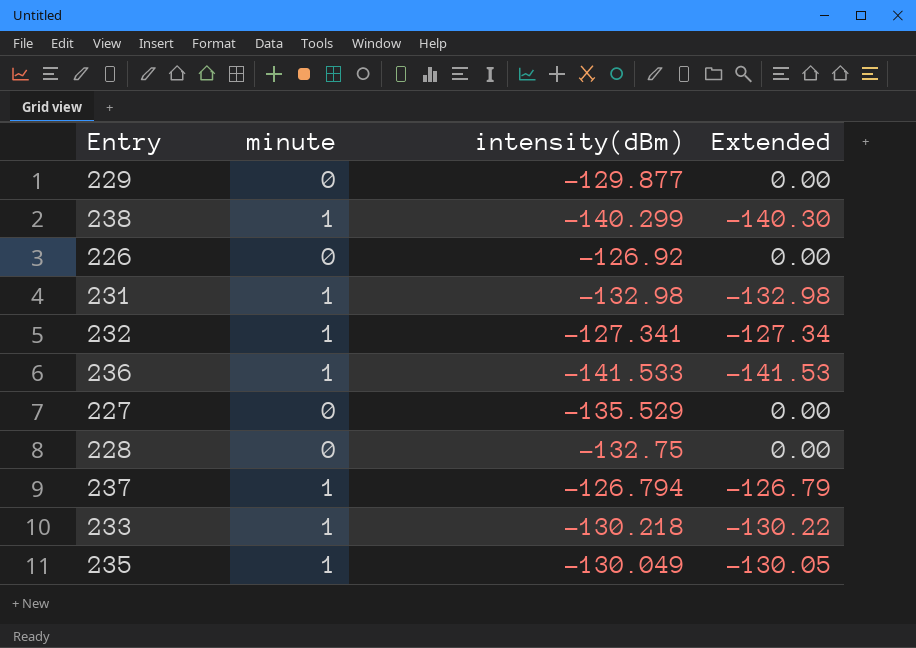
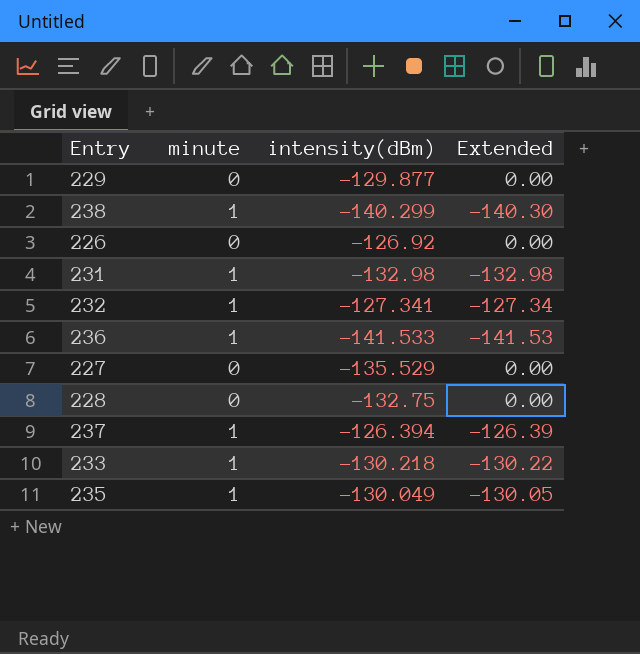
237 | intensity(dBm): -126.794 -> -126.394
237 | Extended: -126.79 -> -126.39

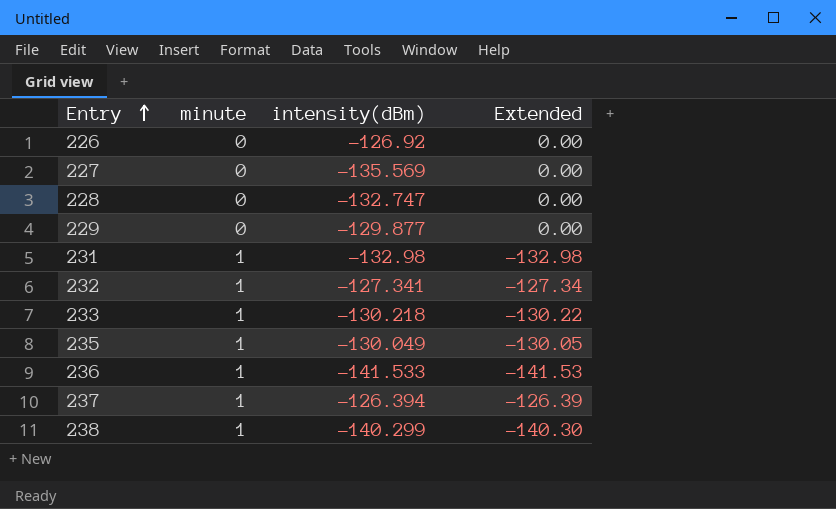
row order: none -> Entry ascending
227 | intensity(dBm): -135.529 -> -135.569
228 | intensity(dBm): -132.75 -> -132.747

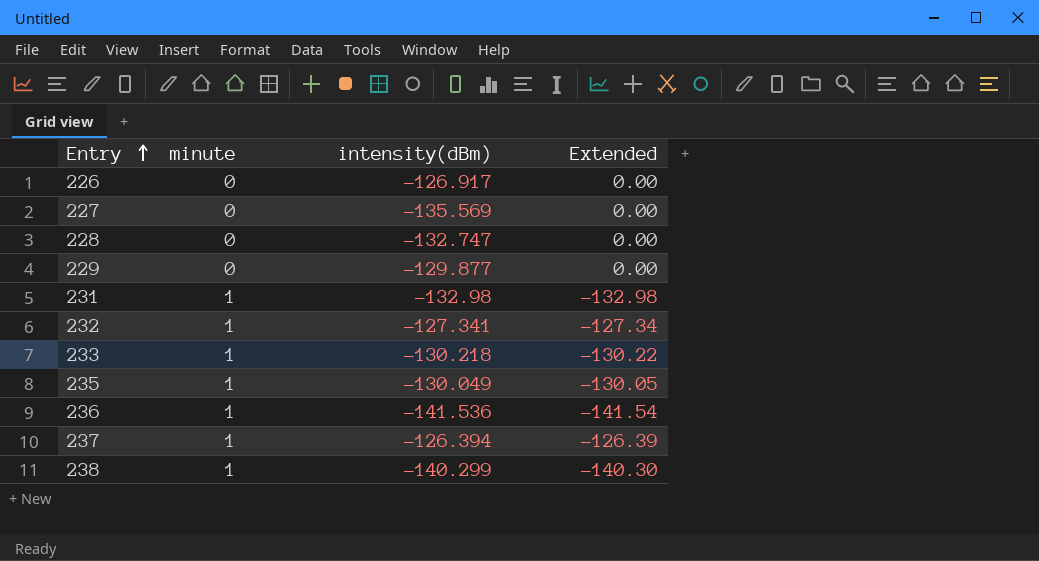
226 | intensity(dBm): -126.92 -> -126.917
236 | intensity(dBm): -141.533 -> -141.536
236 | Extended: -141.53 -> -141.54

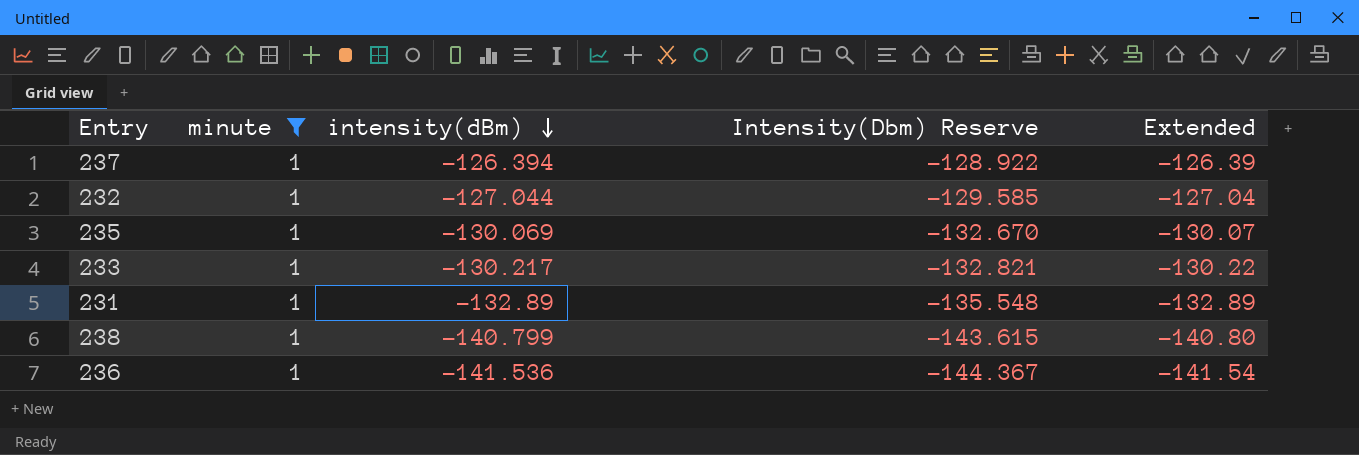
filter: none -> minute = 1
row order: Entry ascending -> intensity(dBm) descending
column Intensity(Dbm) Reserve | formula: none -> [intensity(dBm)] * 1.02
232 | intensity(dBm): -127.341 -> -127.044
232 | Extended: -127.34 -> -127.04
235 | intensity(dBm): -130.049 -> -130.069
235 | Extended: -130.05 -> -130.07
233 | intensity(dBm): -130.218 -> -130.217
231 | intensity(dBm): -132.98 -> -132.89
231 | Extended: -132.98 -> -132.89
238 | intensity(dBm): -140.299 -> -140.799
238 | Extended: -140.30 -> -140.80

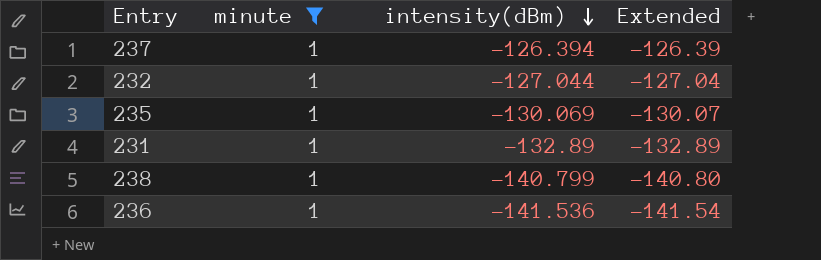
column Intensity(Dbm) Reserve | formula: [intensity(dBm)] * 1.02 -> none
row 233: 1 | -130.217 | -132.821 | -130.22 -> none

